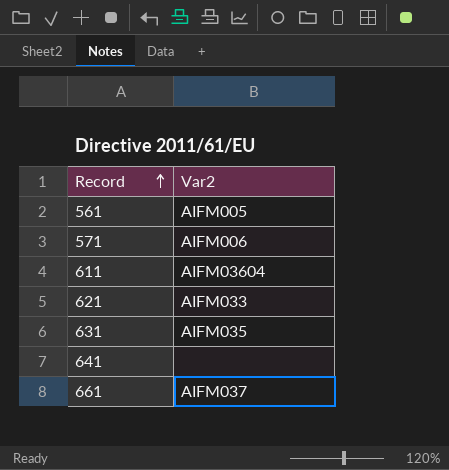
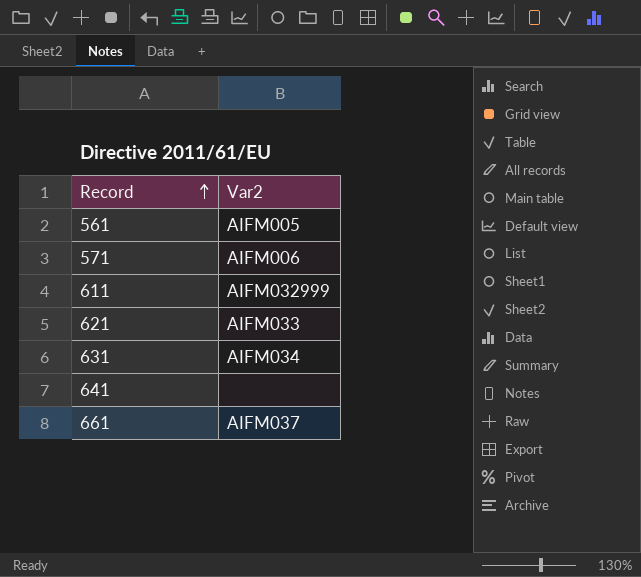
611 | Var2: AIFM03604 -> AIFM032999
631 | Var2: AIFM035 -> AIFM034

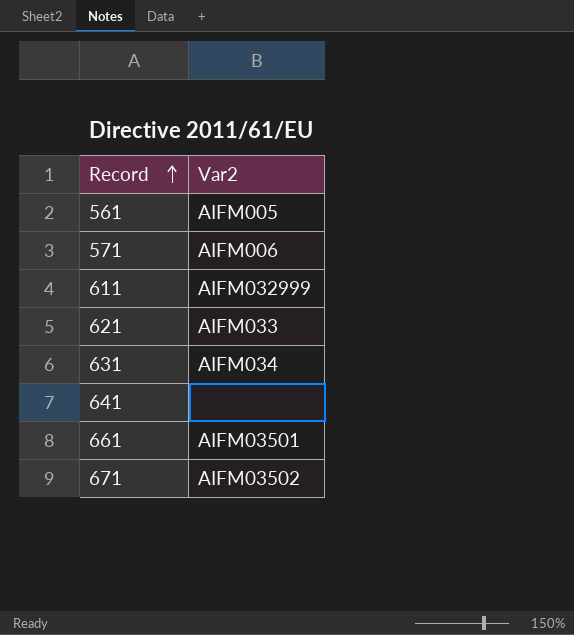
661 | Var2: AIFM037 -> AIFM03501
row 671: none -> AIFM03502

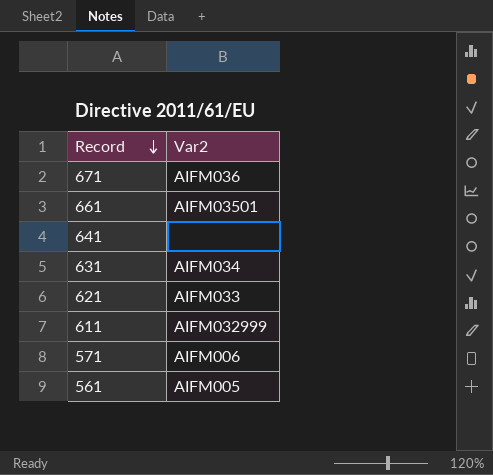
row order: Record ascending -> Record descending
671 | Var2: AIFM03502 -> AIFM036

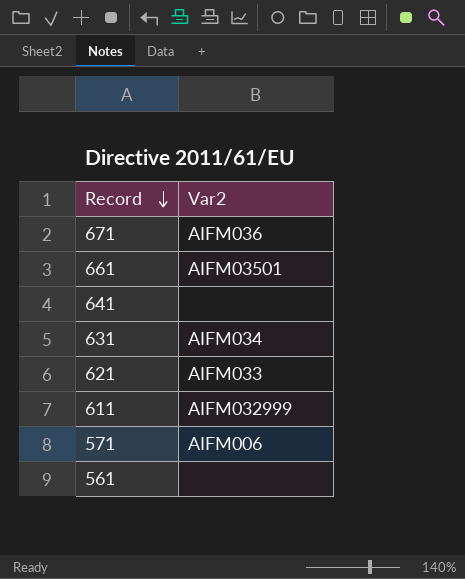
561 | Var2: AIFM005 -> none

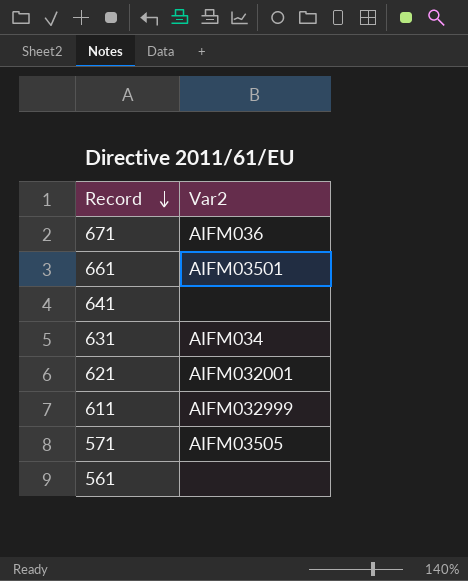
621 | Var2: AIFM033 -> AIFM032001
571 | Var2: AIFM006 -> AIFM03505

